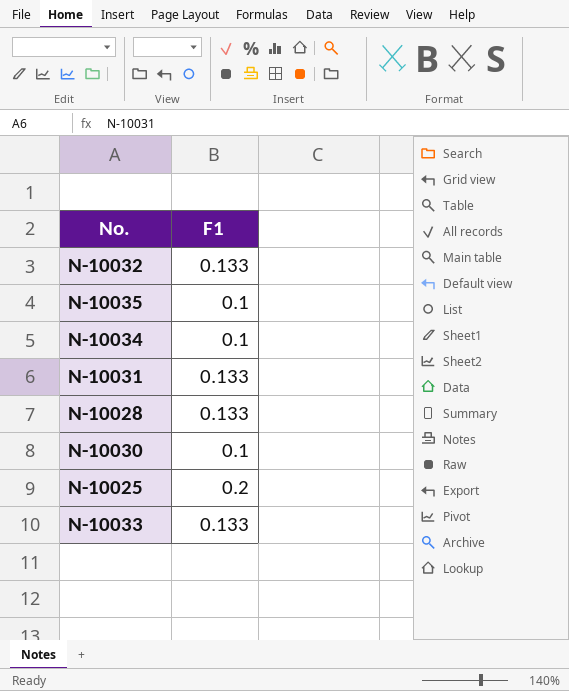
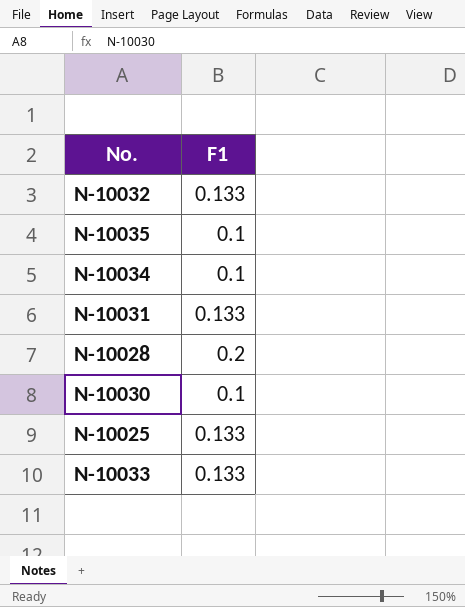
N-10028 | F1: 0.133 -> 0.2
N-10025 | F1: 0.2 -> 0.133

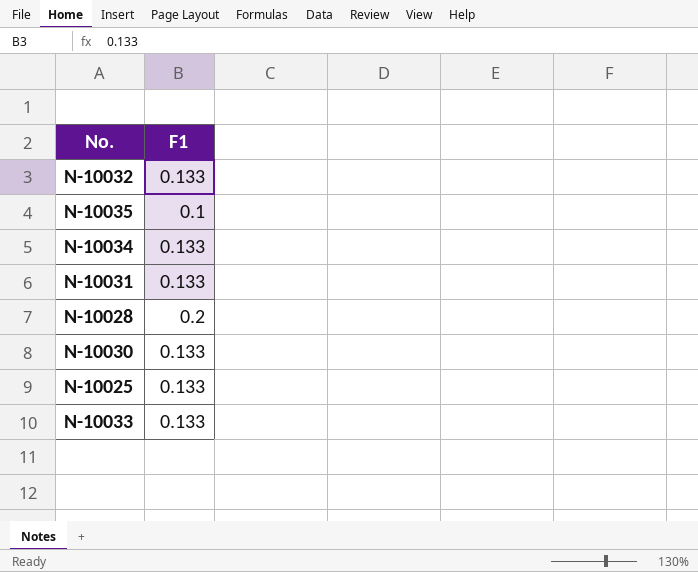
N-10034 | F1: 0.1 -> 0.133
N-10030 | F1: 0.1 -> 0.133

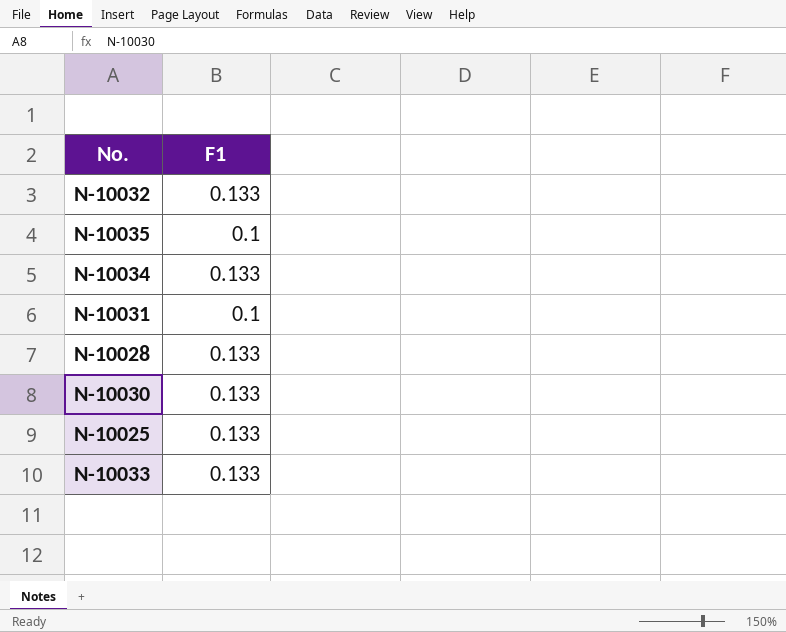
N-10031 | F1: 0.133 -> 0.1
N-10028 | F1: 0.2 -> 0.133

